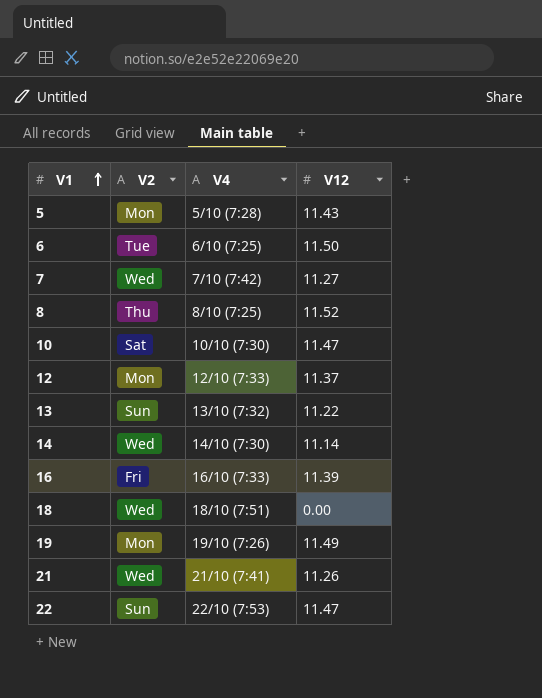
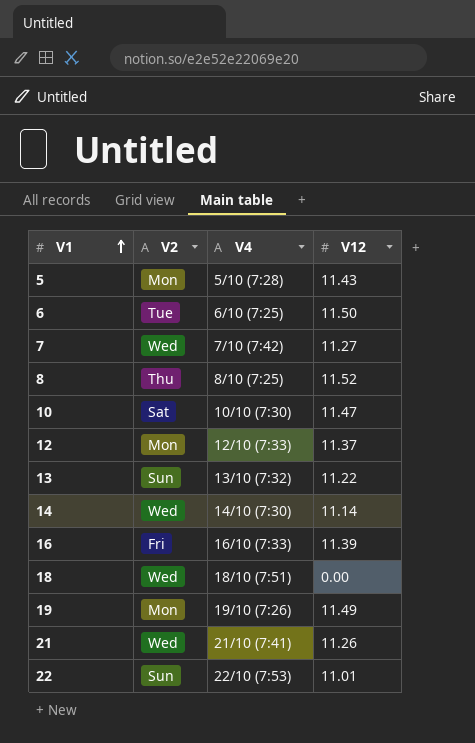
22 | V12: 11.47 -> 11.01

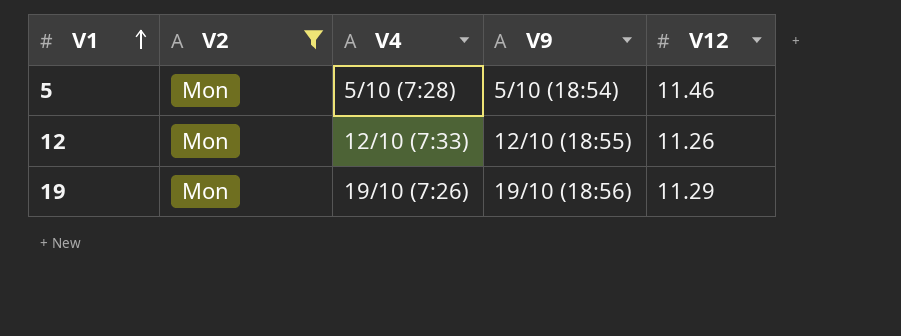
filter: none -> V2 = Mon
column V9 | position: none -> 4
5 | V12: 11.43 -> 11.46
12 | V12: 11.37 -> 11.26
19 | V12: 11.49 -> 11.29

